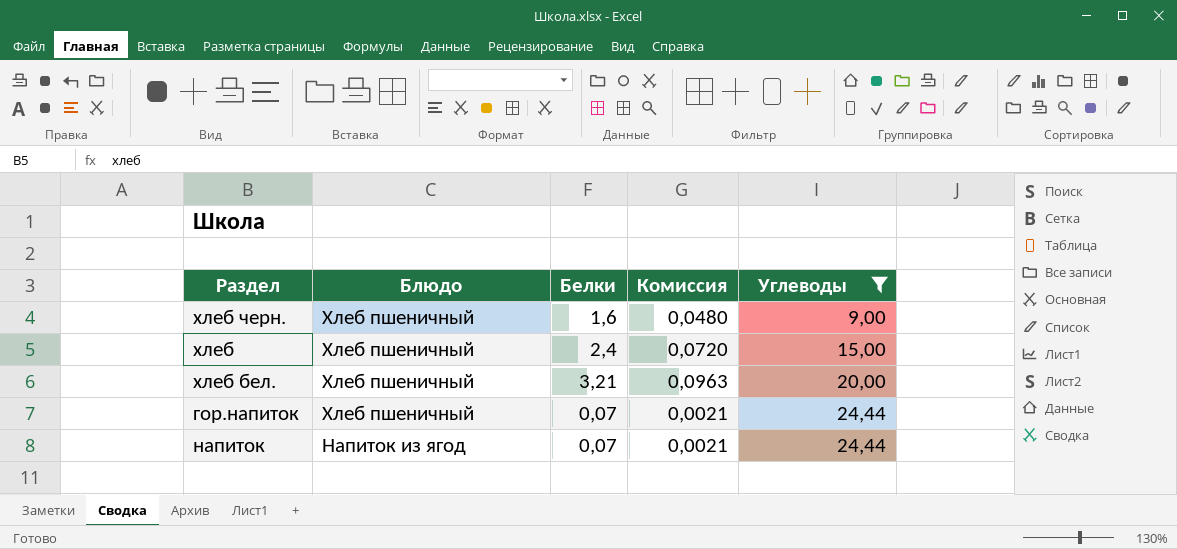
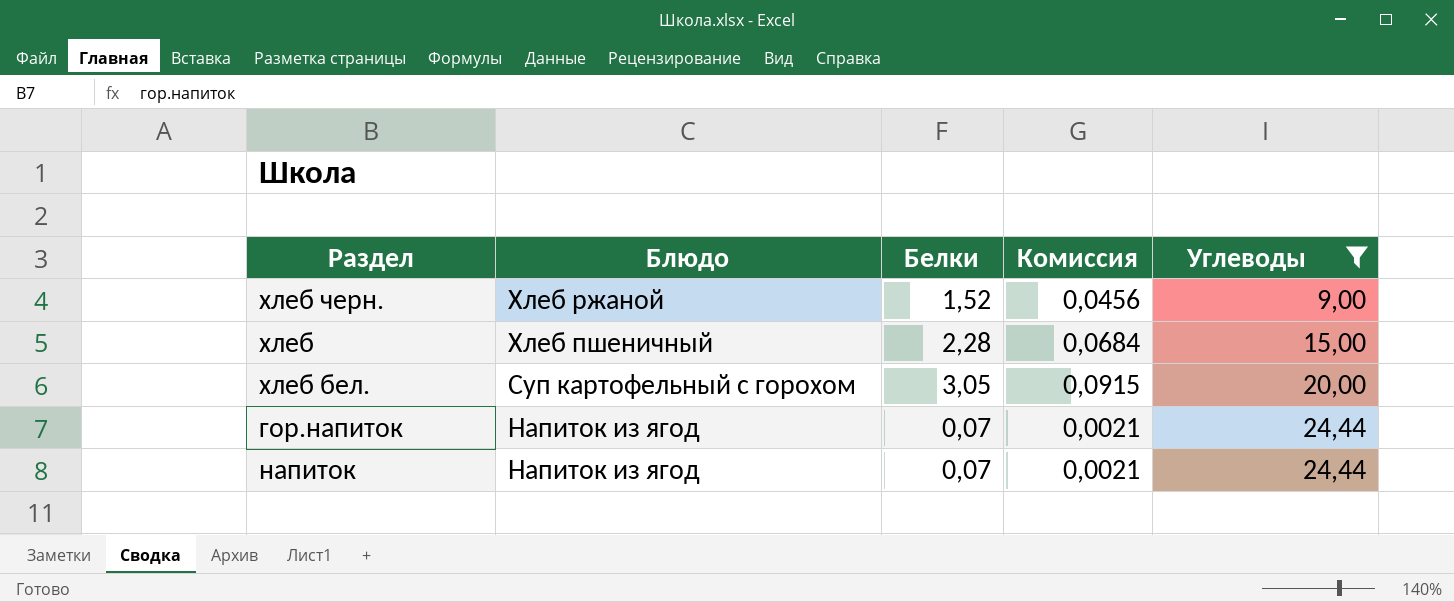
хлеб черн. | Блюдо: Хлеб пшеничный -> Хлеб ржаной
хлеб черн. | Белки: 1,6 -> 1,52
хлеб черн. | Комиссия: 0,0480 -> 0,0456
хлеб | Белки: 2,4 -> 2,28
хлеб | Комиссия: 0,0720 -> 0,0684
хлеб бел. | Блюдо: Хлеб пшеничный -> Суп картофельный с горохом
хлеб бел. | Белки: 3,21 -> 3,05
хлеб бел. | Комиссия: 0,0963 -> 0,0915
гор.напиток | Блюдо: Хлеб пшеничный -> Напиток из ягод

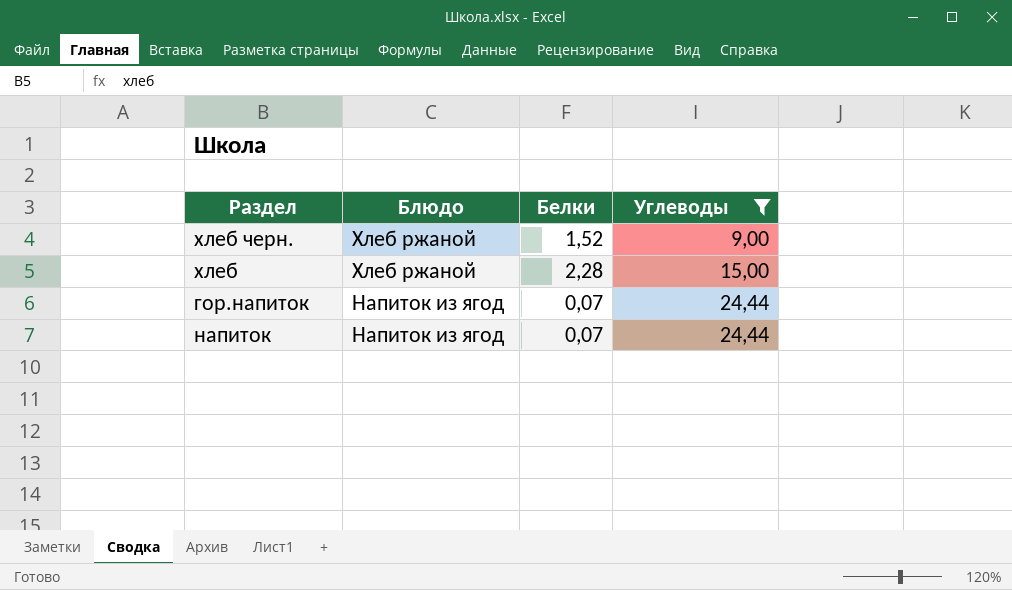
column Комиссия | formula: [Белки] * 0,03 -> none
row хлеб бел.: Суп картофельный с горохом | 3,05 | 0,0915 | 20,00 -> none
хлеб | Блюдо: Хлеб пшеничный -> Хлеб ржаной

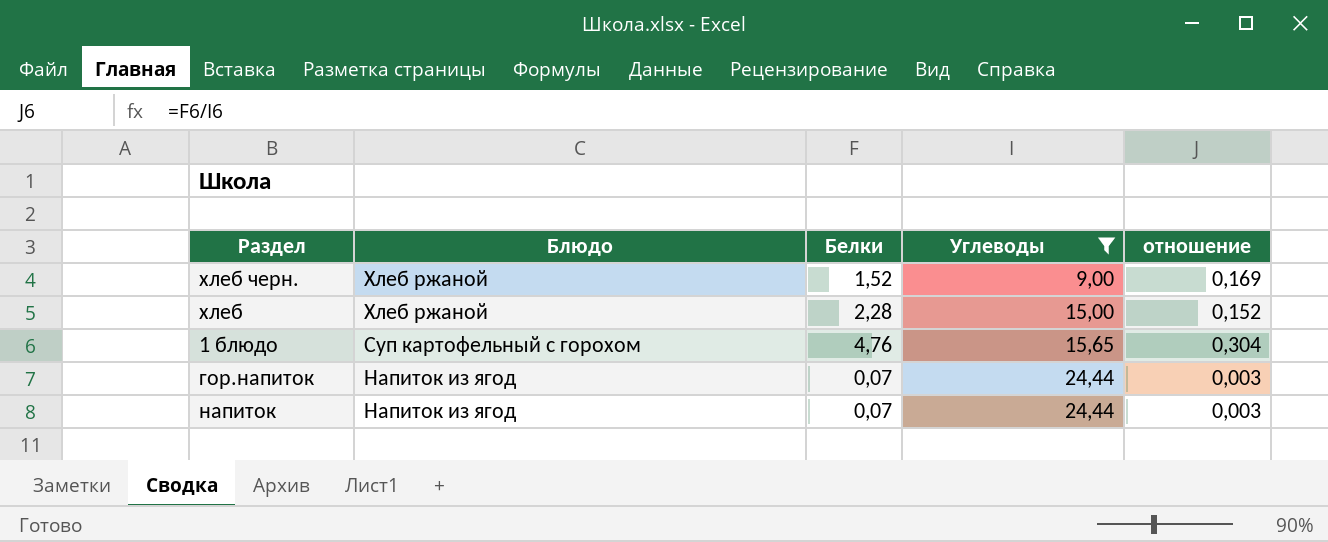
column отношение | formula: none -> [Белки] / [Углеводы]
row 1 блюдо: none -> Суп картофельный с горохом | 4,76 | 15,65 | 0,304

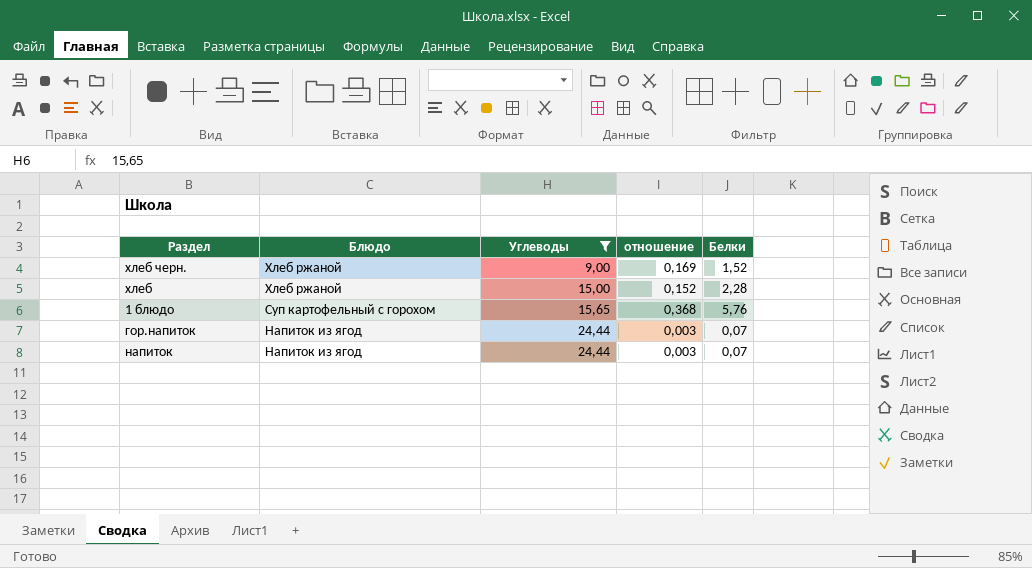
column Белки | position: 3 -> 5
1 блюдо | отношение: 0,304 -> 0,368
1 блюдо | Белки: 4,76 -> 5,76

